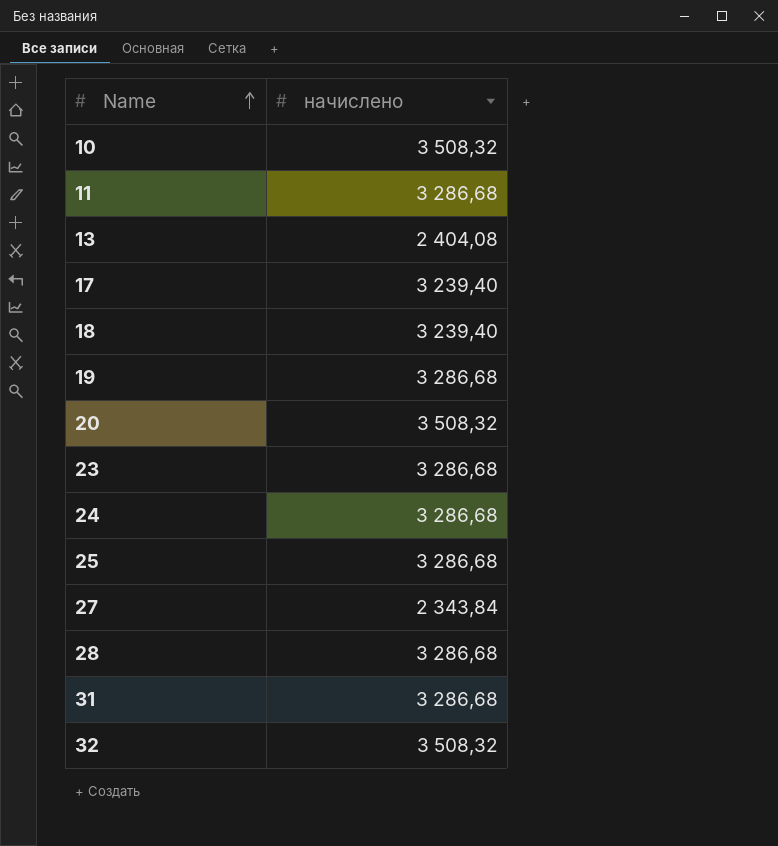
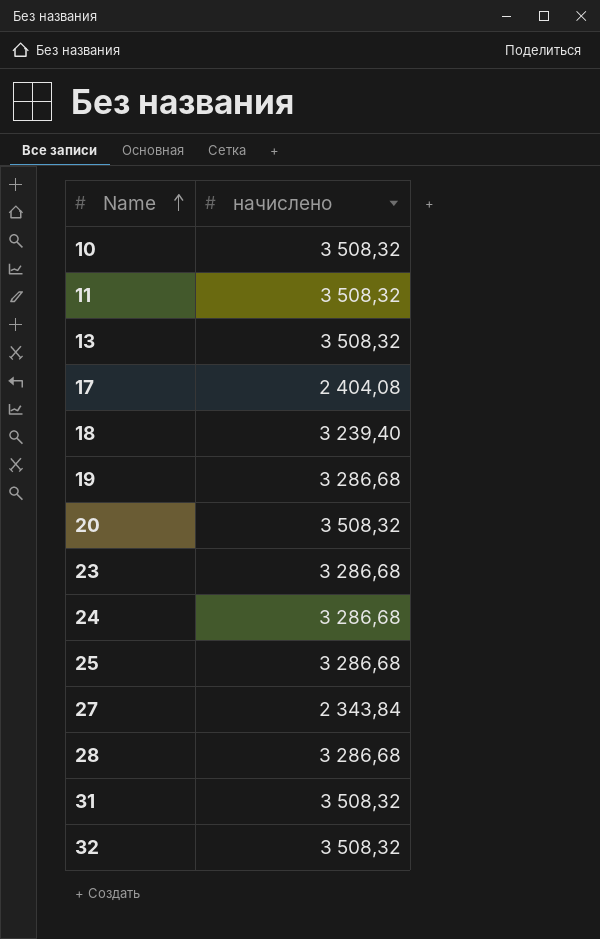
11 | начислено: 3 286,68 -> 3 508,32
13 | начислено: 2 404,08 -> 3 508,32
17 | начислено: 3 239,40 -> 2 404,08
31 | начислено: 3 286,68 -> 3 508,32

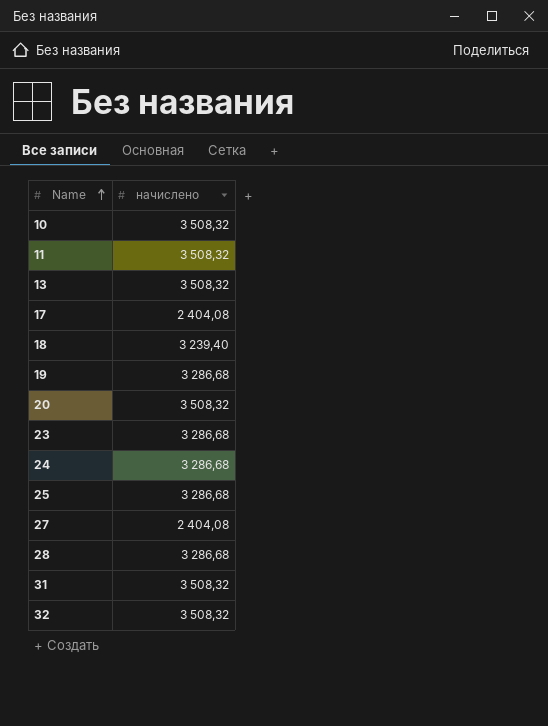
27 | начислено: 2 343,84 -> 2 404,08

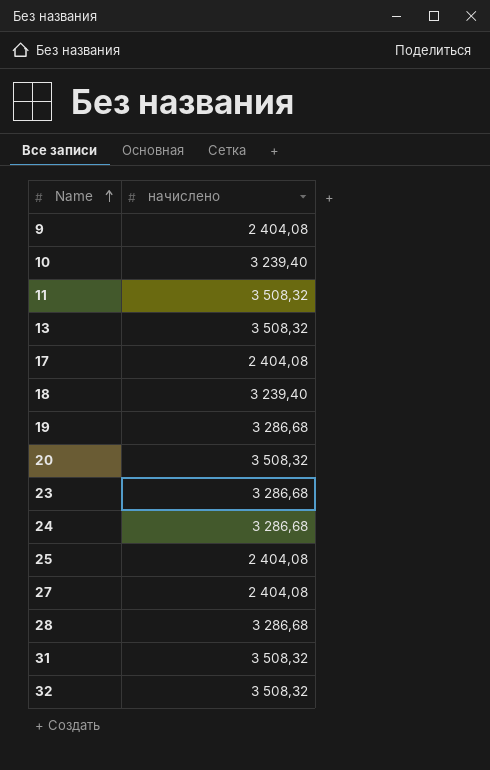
row 9: none -> 2 404,08
10 | начислено: 3 508,32 -> 3 239,40
25 | начислено: 3 286,68 -> 2 404,08

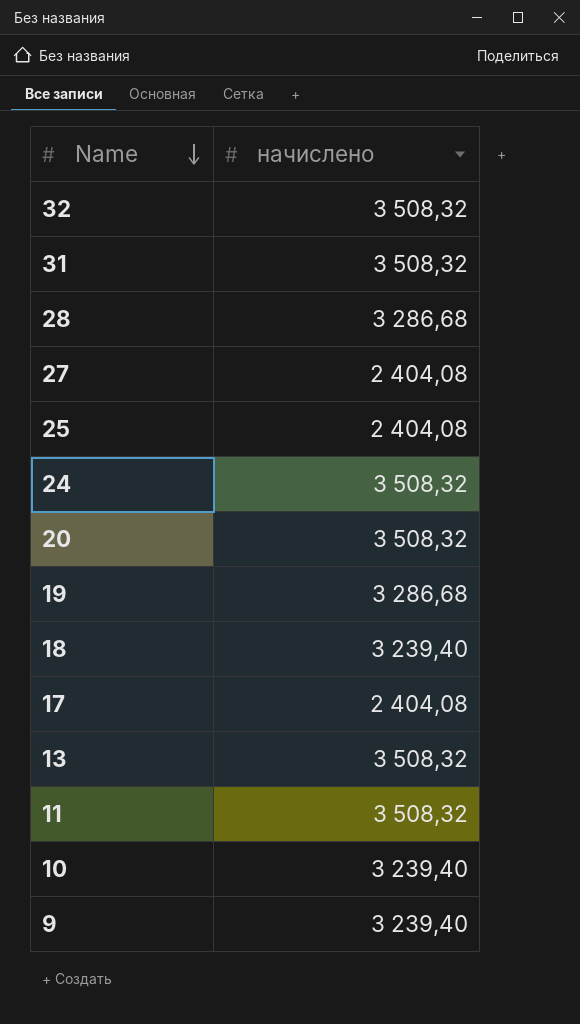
row order: Name ascending -> Name descending
row 23: 3 286,68 -> none
24 | начислено: 3 286,68 -> 3 508,32
9 | начислено: 2 404,08 -> 3 239,40

